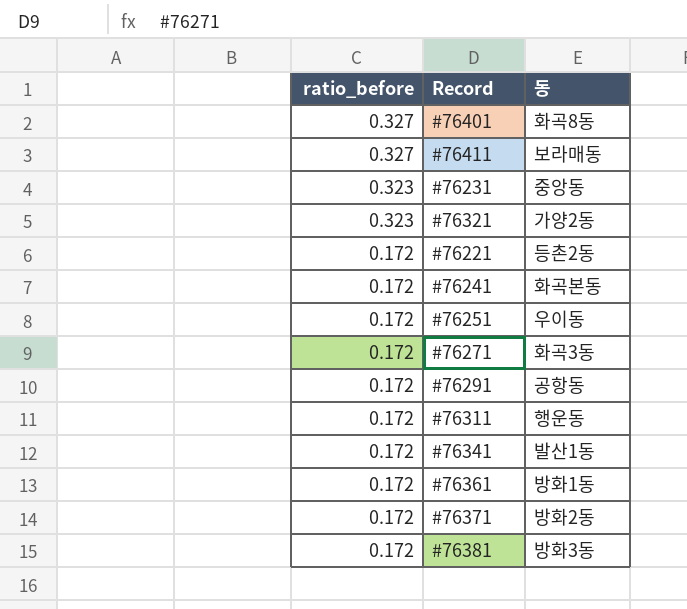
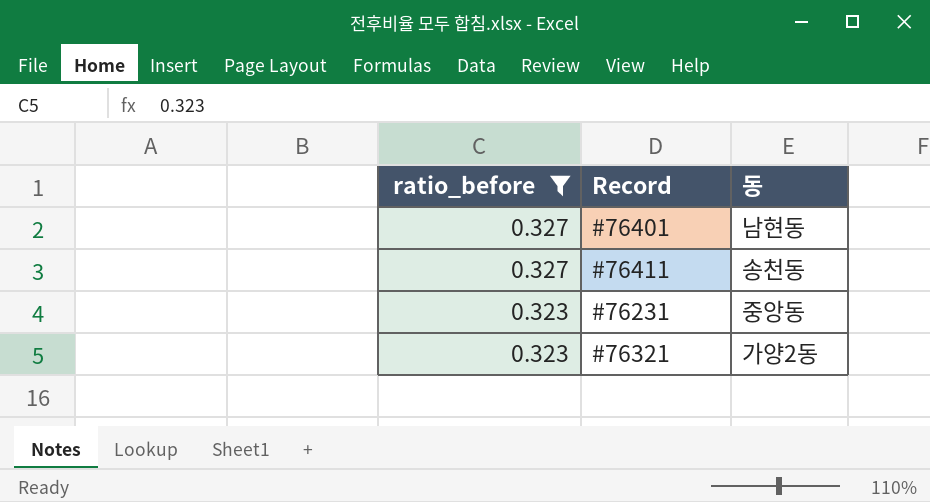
filter: none -> ratio_before != 0.172
#76401 | 동: 화곡8동 -> 남현동
#76411 | 동: 보라매동 -> 송천동

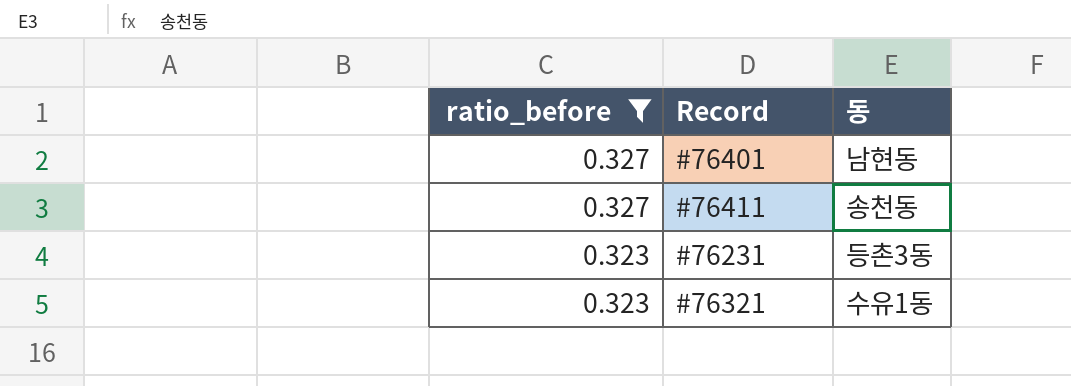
#76231 | 동: 중앙동 -> 등촌3동
#76321 | 동: 가양2동 -> 수유1동

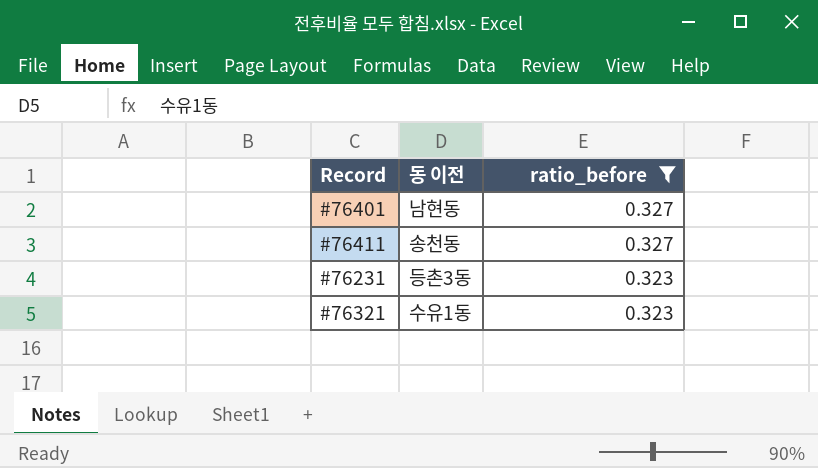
column name: 동 -> 동 이전
column ratio_before | position: 1 -> 3

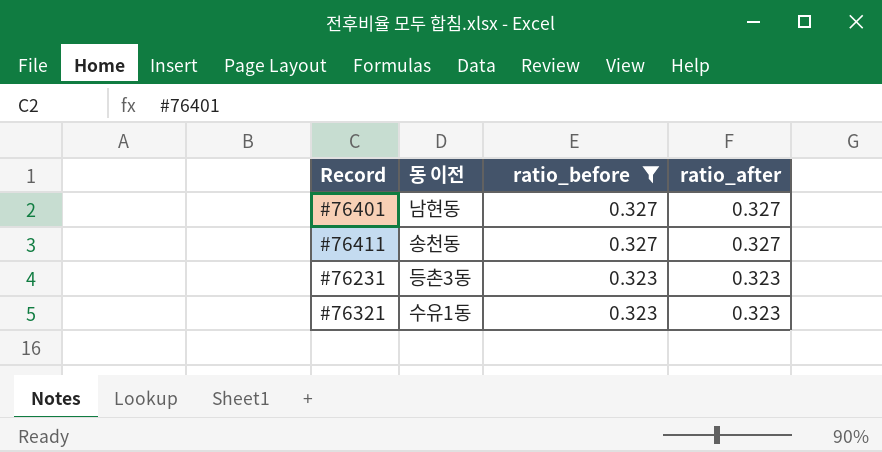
column ratio_after | position: none -> 4

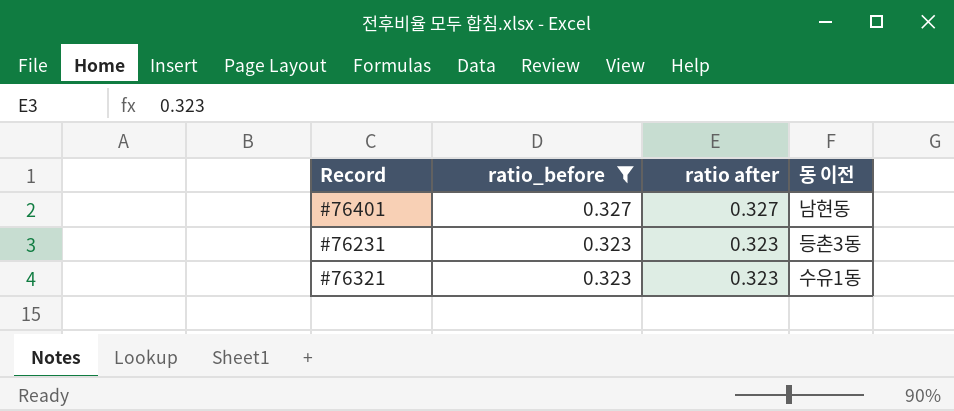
column name: ratio_after -> ratio after
column 동 이전 | position: 2 -> 4
row #76411: 송천동 | 0.327 | 0.327 -> none

